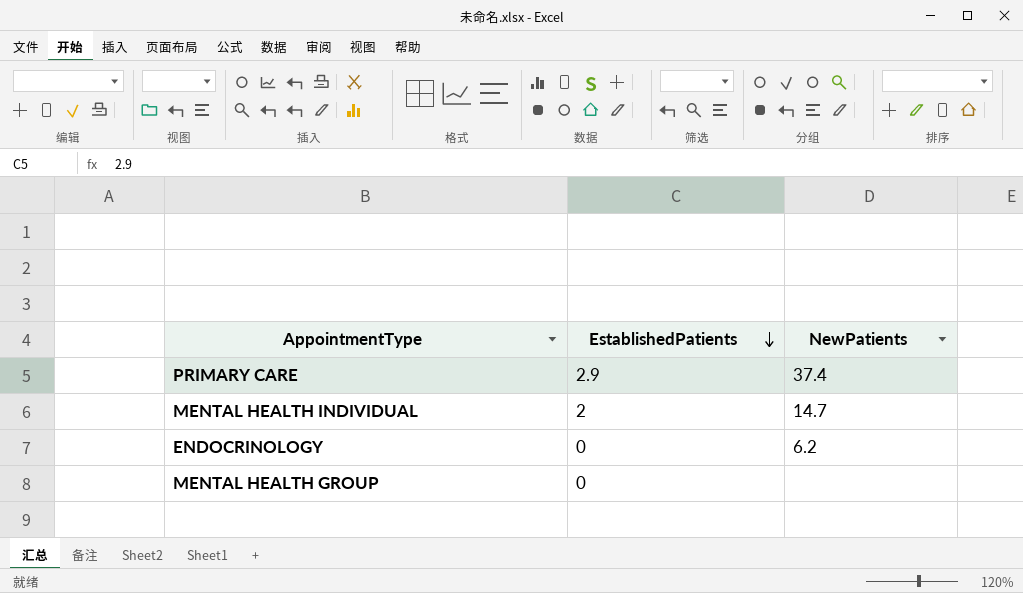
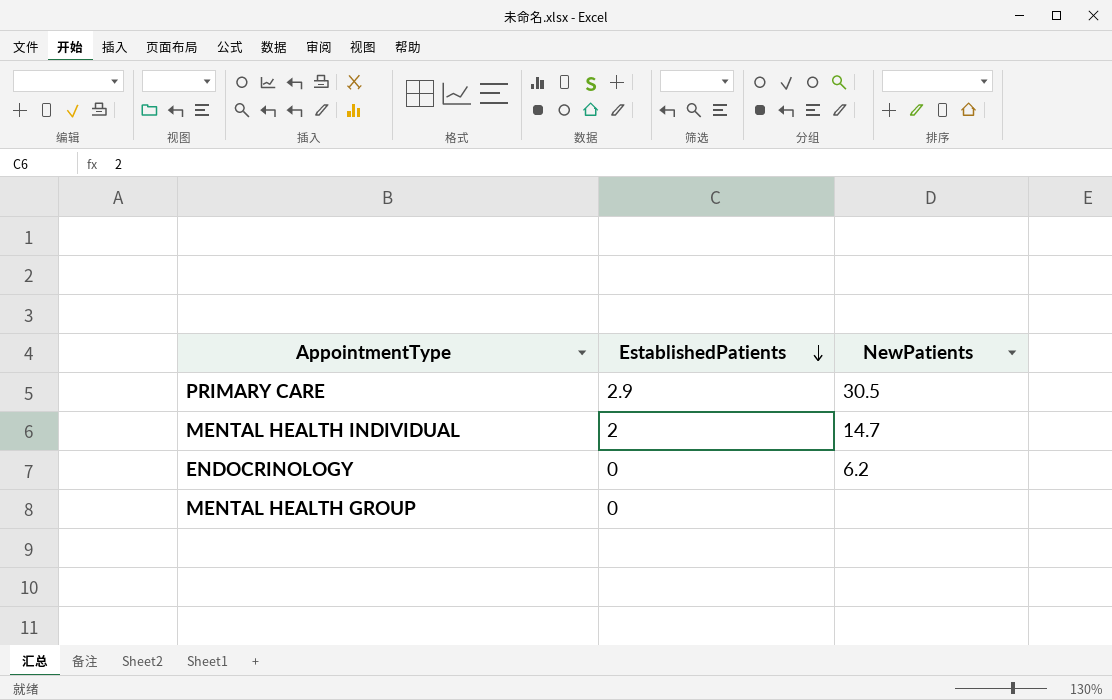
PRIMARY CARE | NewPatients: 37.4 -> 30.5

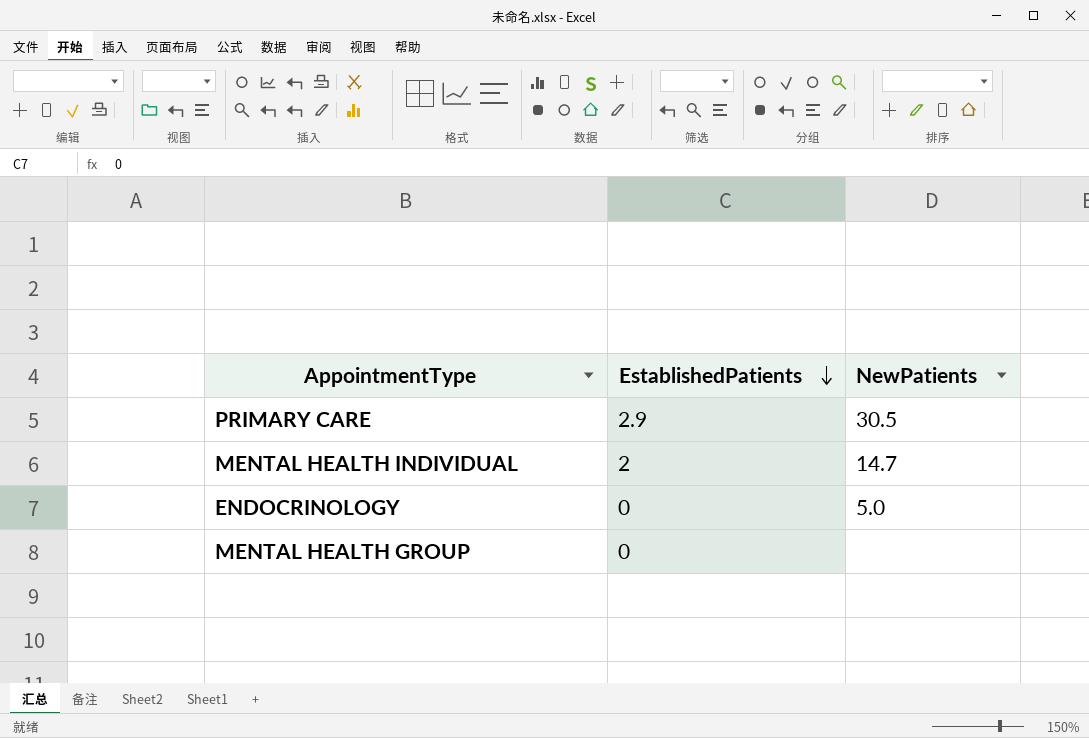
ENDOCRINOLOGY | NewPatients: 6.2 -> 5.0

